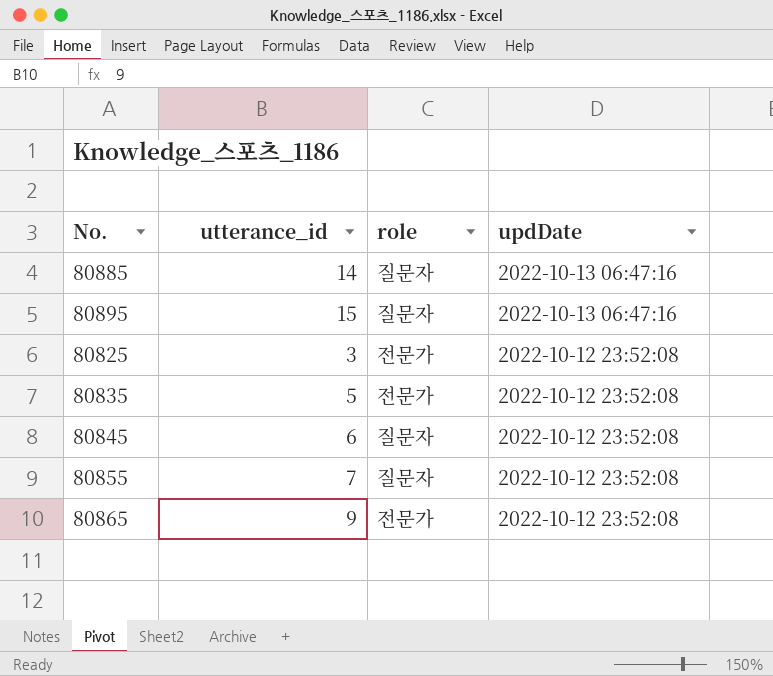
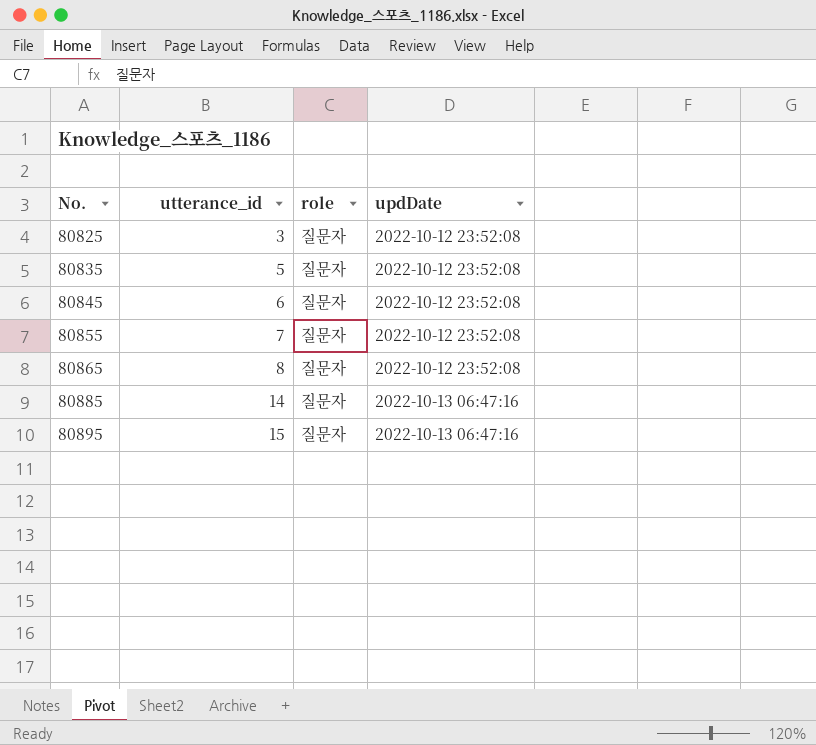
row order: updDate descending -> No. ascending
80825 | role: 전문가 -> 질문자
80835 | role: 전문가 -> 질문자
80865 | utterance_id: 9 -> 8
80865 | role: 전문가 -> 질문자

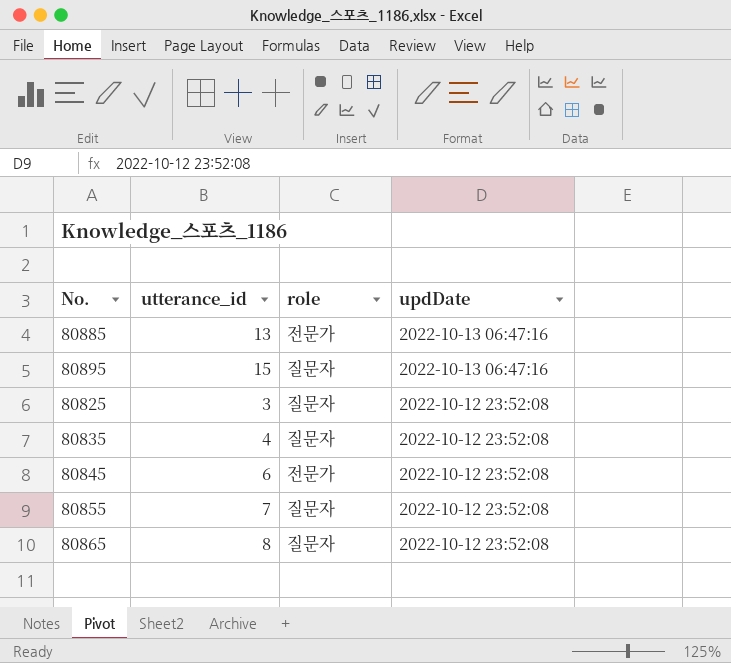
row order: No. ascending -> updDate descending
80885 | utterance_id: 14 -> 13
80885 | role: 질문자 -> 전문가
80835 | utterance_id: 5 -> 4
80845 | role: 질문자 -> 전문가

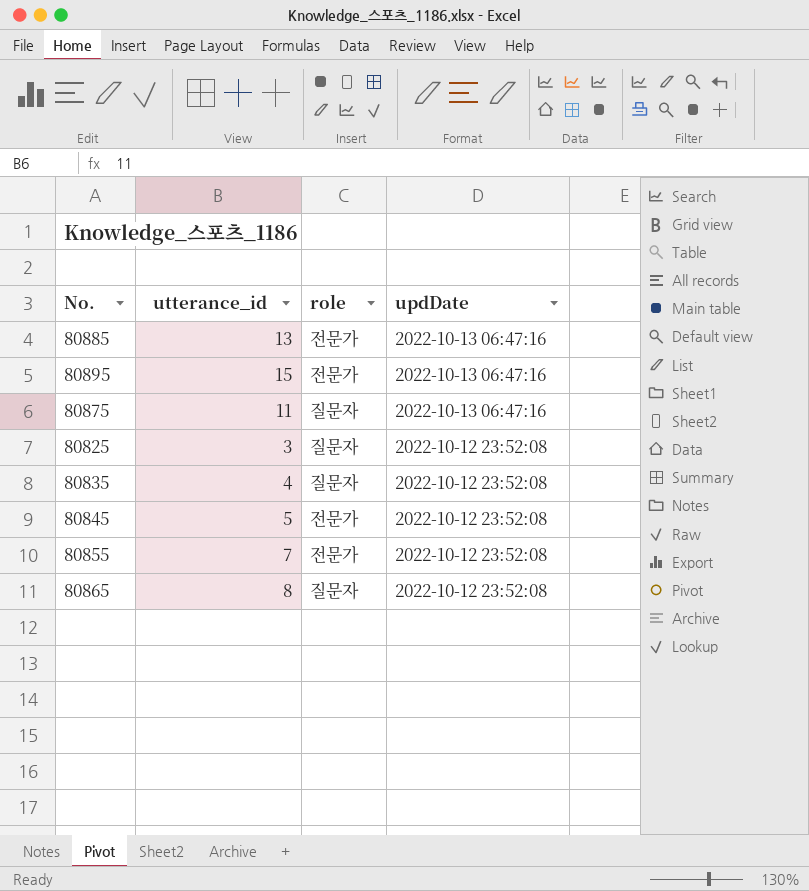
80895 | role: 질문자 -> 전문가
row 80875: none -> 11 | 질문자 | 2022-10-13 06:47:16
80845 | utterance_id: 6 -> 5
80855 | role: 질문자 -> 전문가

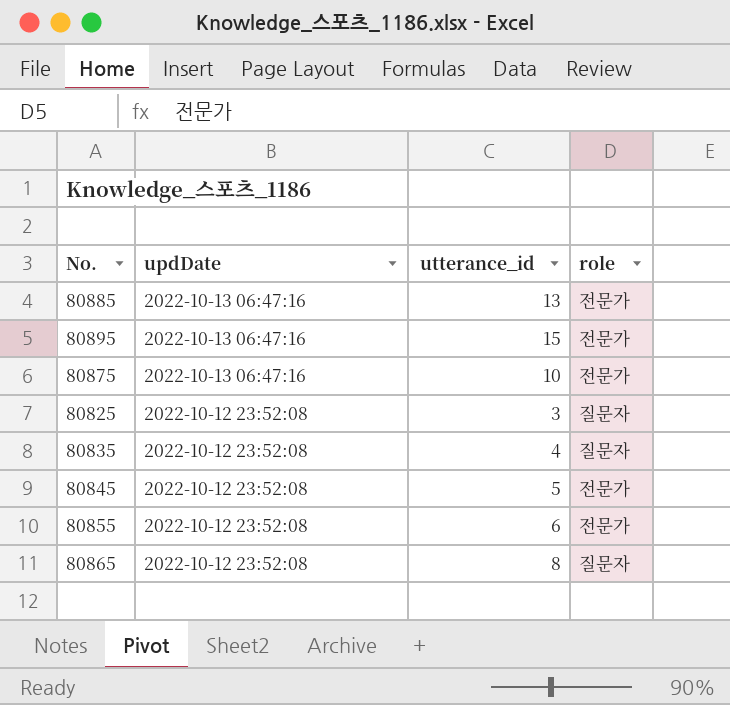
column updDate | position: 4 -> 2
80875 | utterance_id: 11 -> 10
80875 | role: 질문자 -> 전문가
80855 | utterance_id: 7 -> 6

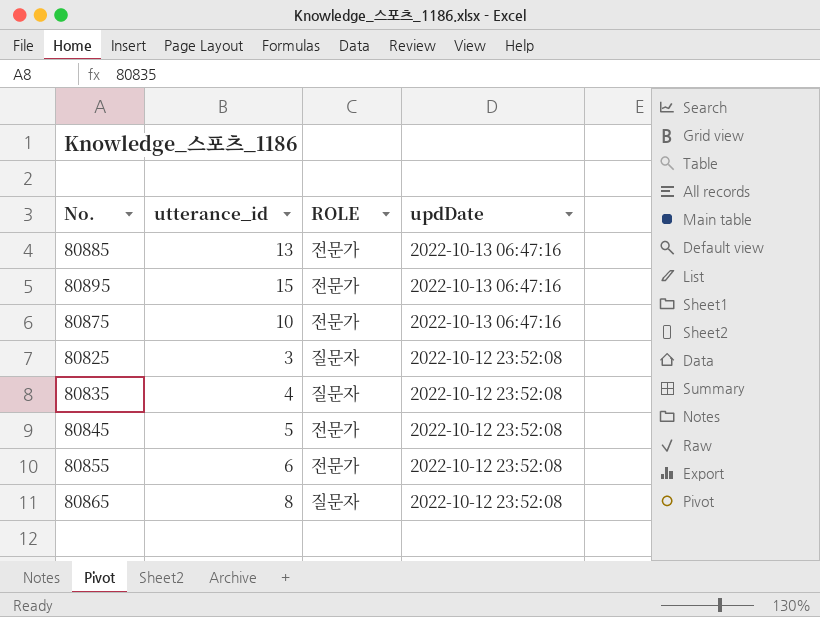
column name: role -> ROLE
column updDate | position: 2 -> 4

